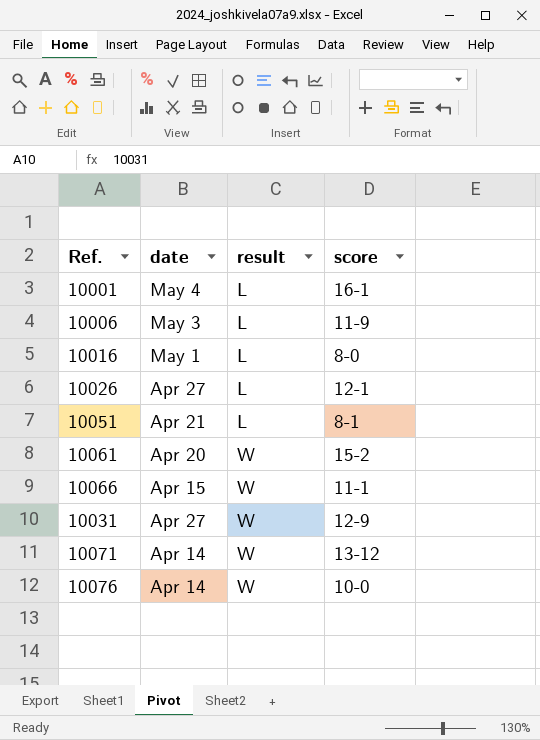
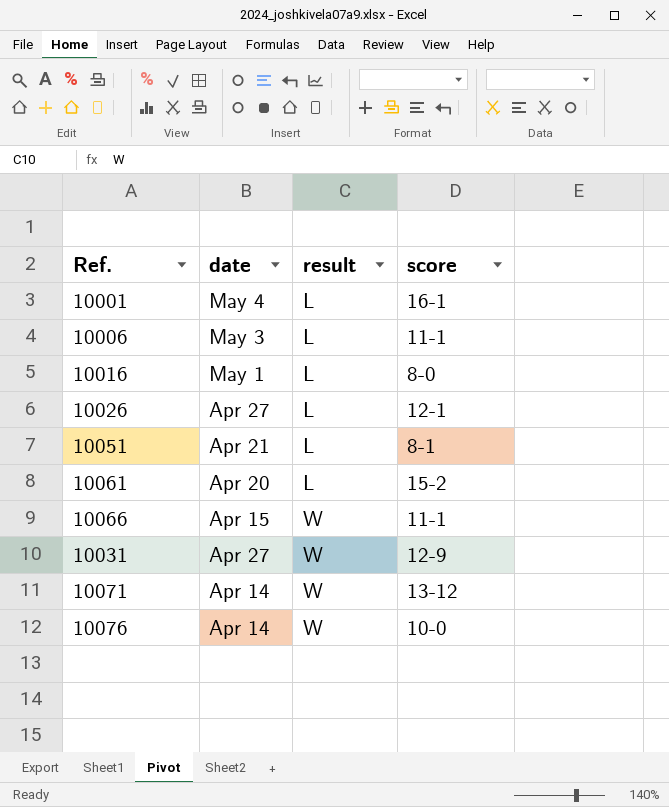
10006 | score: 11-9 -> 11-1
10061 | result: W -> L

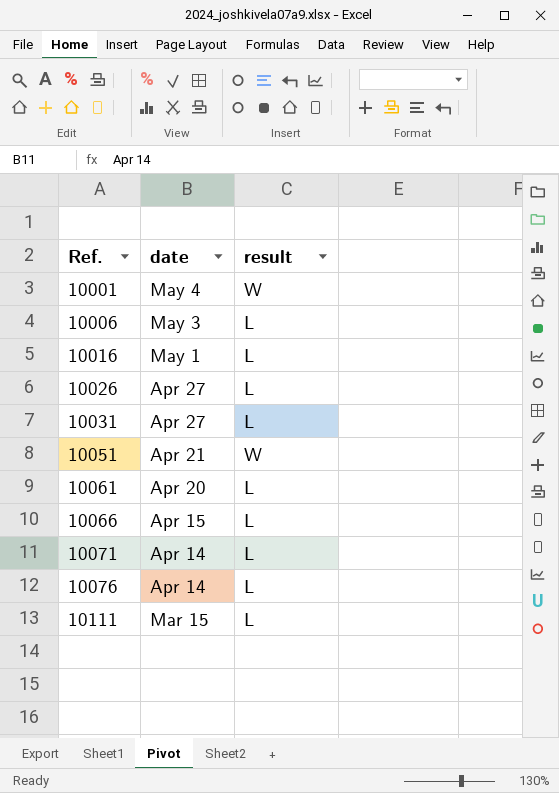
row order: result ascending -> Ref. ascending
column score | position: 4 -> none
10001 | result: L -> W
10031 | result: W -> L
10051 | result: L -> W
10066 | result: W -> L
10071 | result: W -> L
10076 | result: W -> L
row 10111: none -> Mar 15 | L

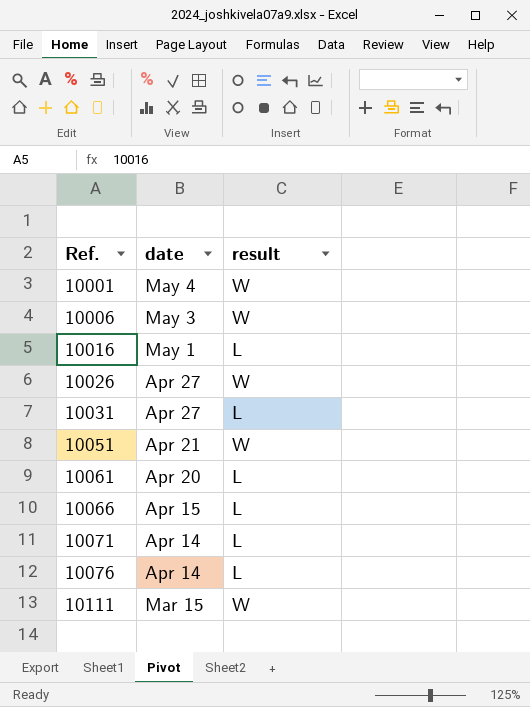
10006 | result: L -> W
10026 | result: L -> W
10111 | result: L -> W

